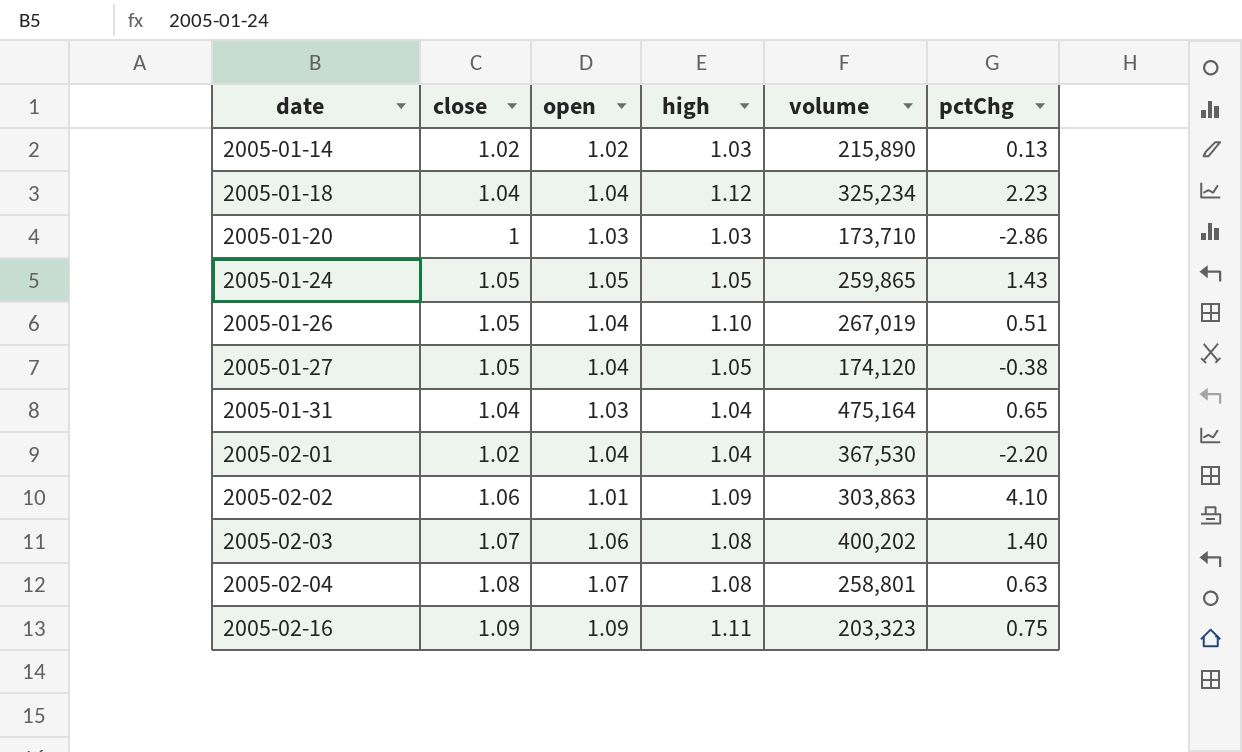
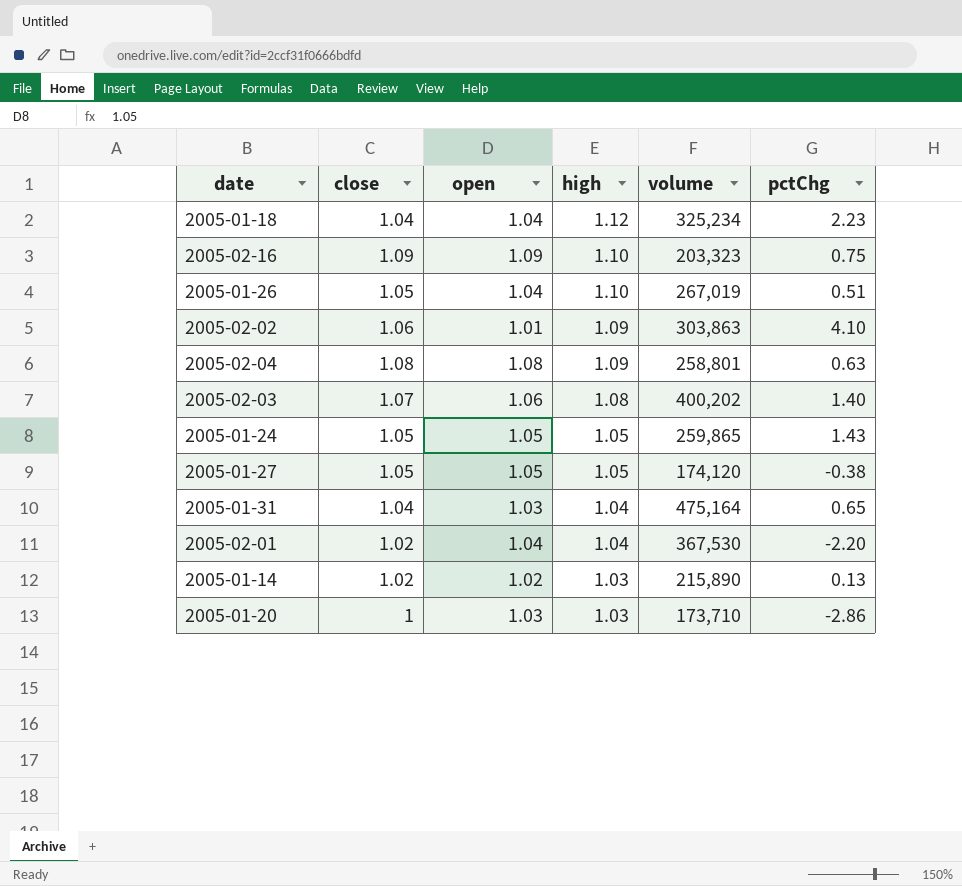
row order: date ascending -> high descending
2005-02-16 | high: 1.11 -> 1.10
2005-02-04 | open: 1.07 -> 1.08
2005-02-04 | high: 1.08 -> 1.09
2005-01-27 | open: 1.04 -> 1.05

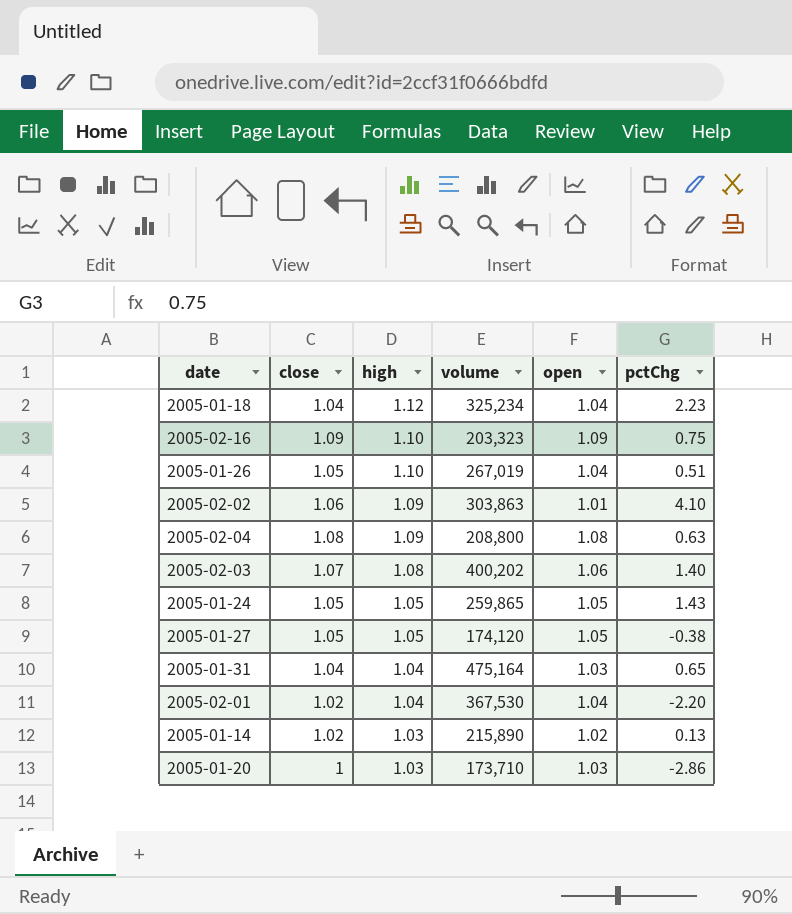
column open | position: 3 -> 5
2005-02-04 | volume: 258,801 -> 208,800

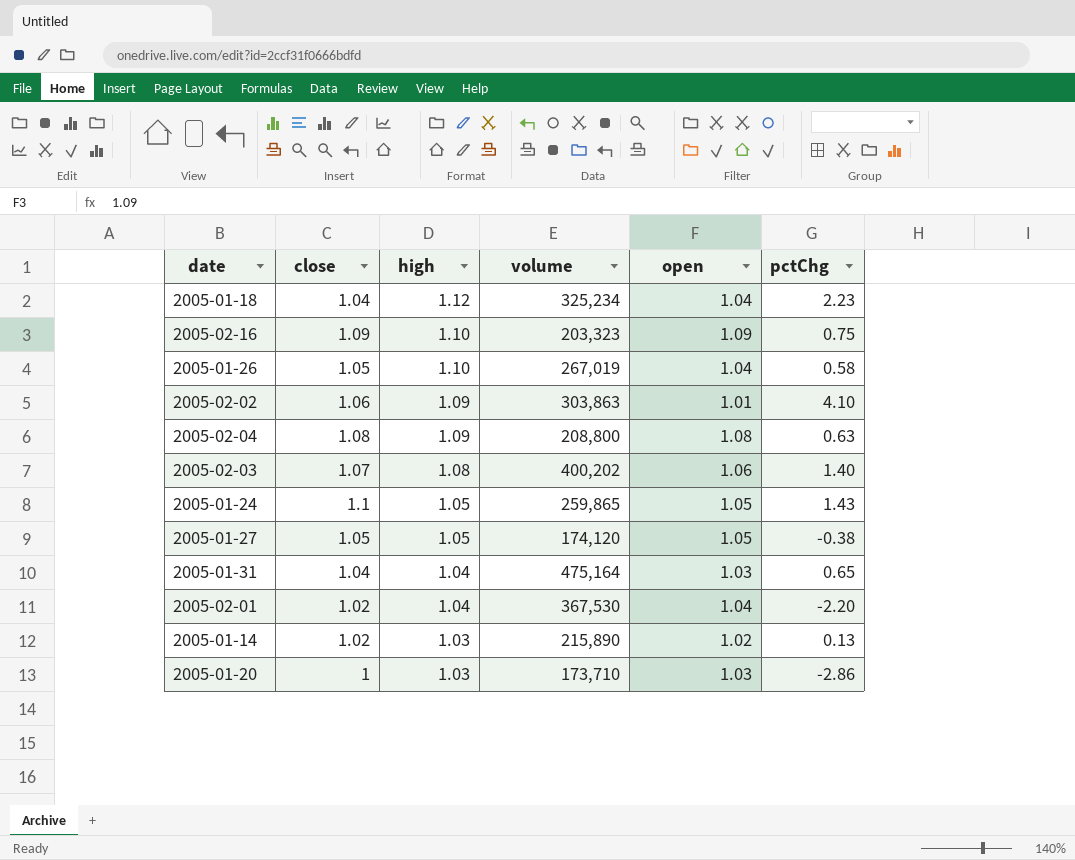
2005-01-26 | pctChg: 0.51 -> 0.58
2005-01-24 | close: 1.05 -> 1.1

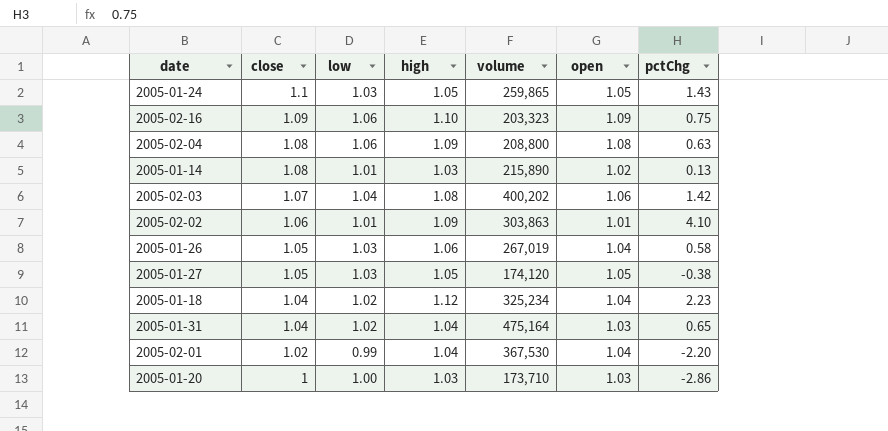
row order: high descending -> close descending
column low | position: none -> 3
2005-01-14 | close: 1.02 -> 1.08
2005-02-03 | pctChg: 1.40 -> 1.42
2005-01-26 | high: 1.10 -> 1.06

